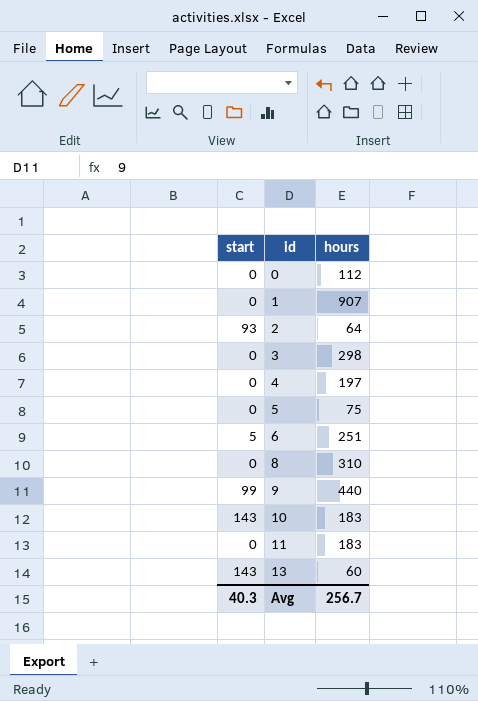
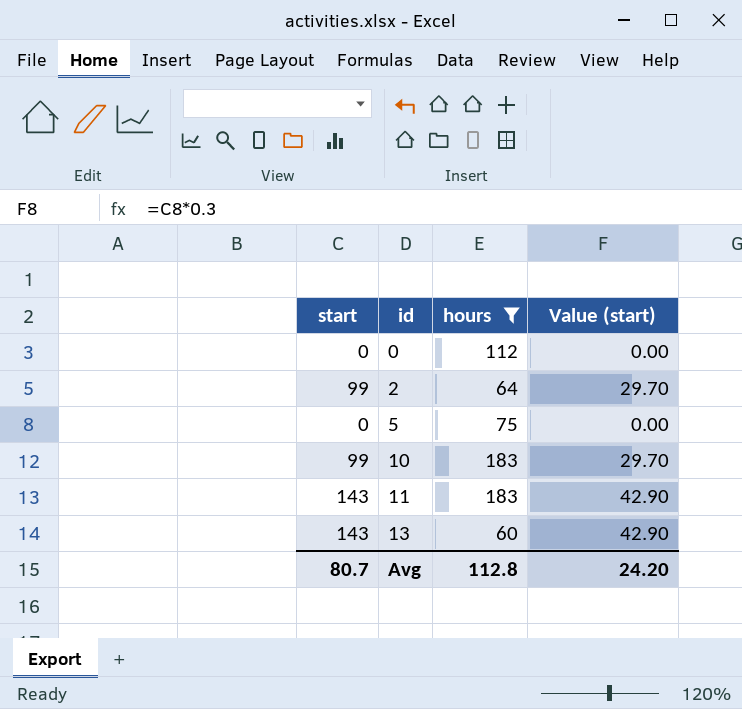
filter: none -> hours <= 183
column Value (start) | formula: none -> [start] * 0.3
2 | start: 93 -> 99
10 | start: 143 -> 99
11 | start: 0 -> 143
Avg | start: 40.3 -> 80.7
Avg | hours: 256.7 -> 112.8

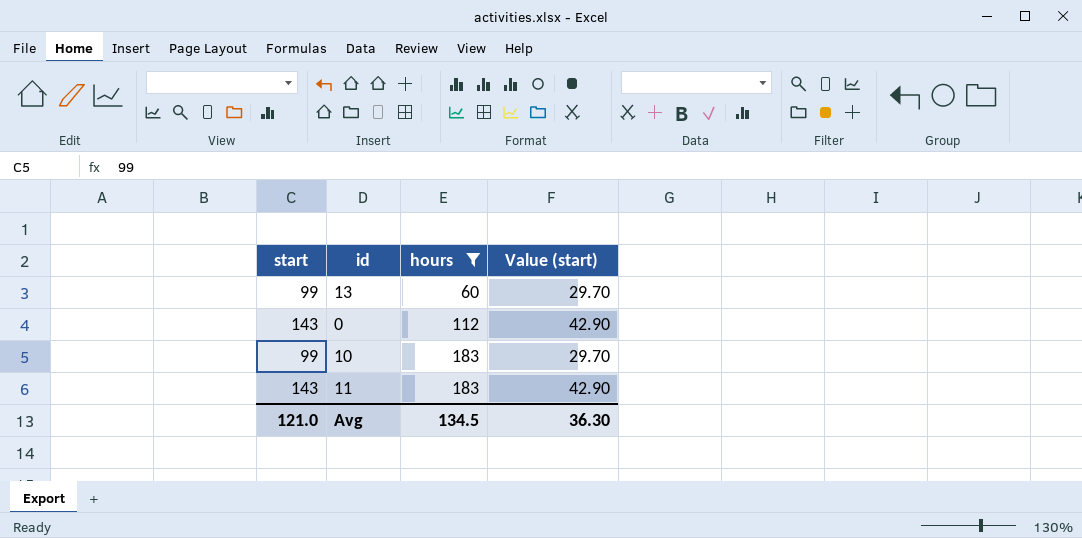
row order: id ascending -> hours ascending
row 2: 99 | 64 | 29.70 -> none
row 5: 0 | 75 | 0.00 -> none
13 | start: 143 -> 99
13 | Value (start): 42.90 -> 29.70
0 | start: 0 -> 143
0 | Value (start): 0.00 -> 42.90
Avg | start: 80.7 -> 121.0
Avg | hours: 112.8 -> 134.5
Avg | Value (start): 24.20 -> 36.30

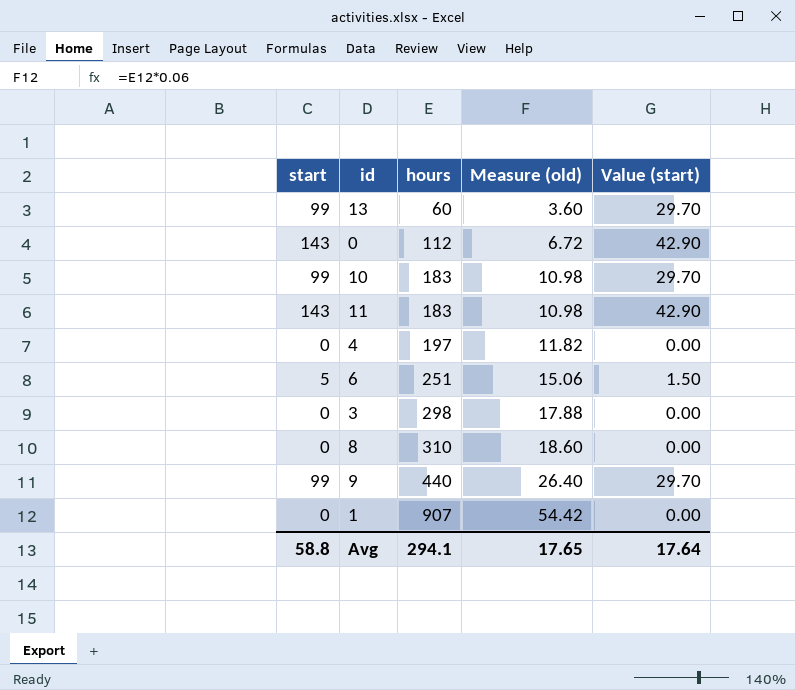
filter: hours <= 183 -> none
column Measure (old) | formula: none -> [hours] * 0.06
Avg | start: 121.0 -> 58.8
Avg | hours: 134.5 -> 294.1
Avg | Value (start): 36.30 -> 17.64

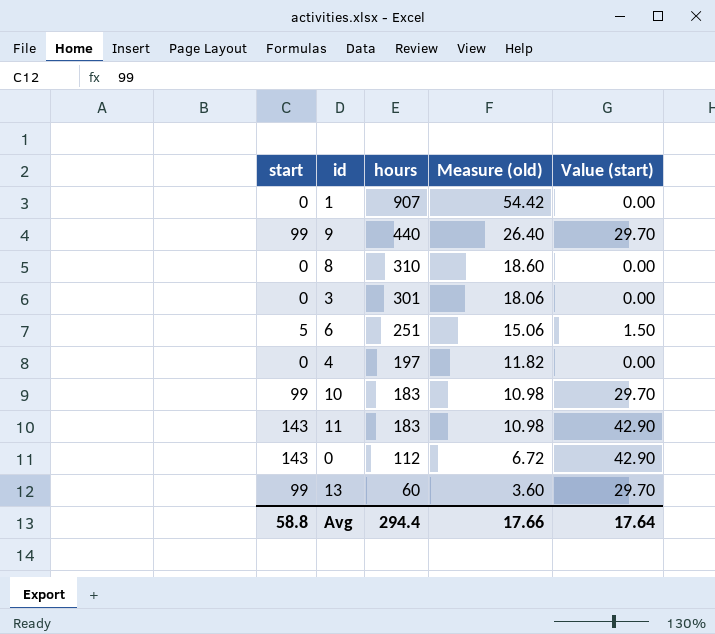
row order: hours ascending -> hours descending
3 | hours: 298 -> 301
3 | Measure (old): 17.88 -> 18.06
Avg | hours: 294.1 -> 294.4
Avg | Measure (old): 17.65 -> 17.66

